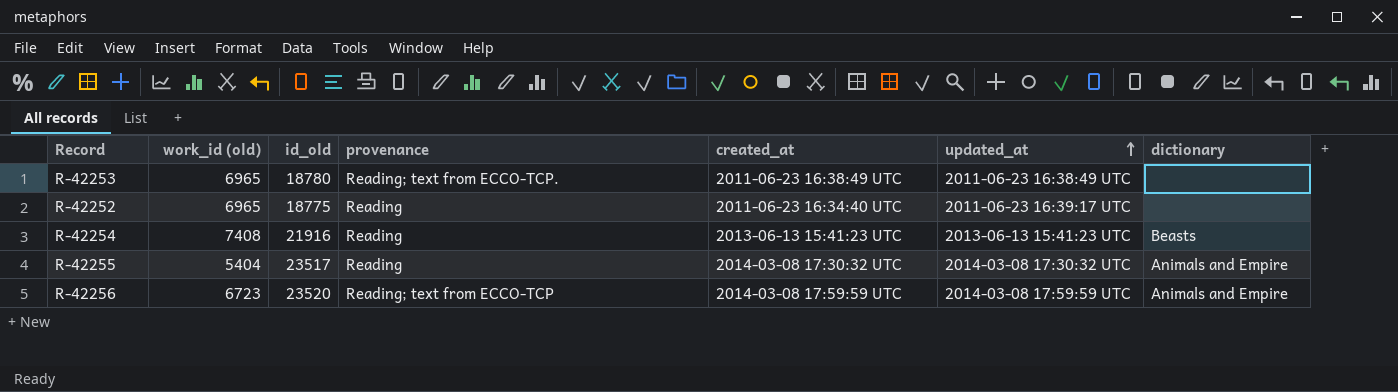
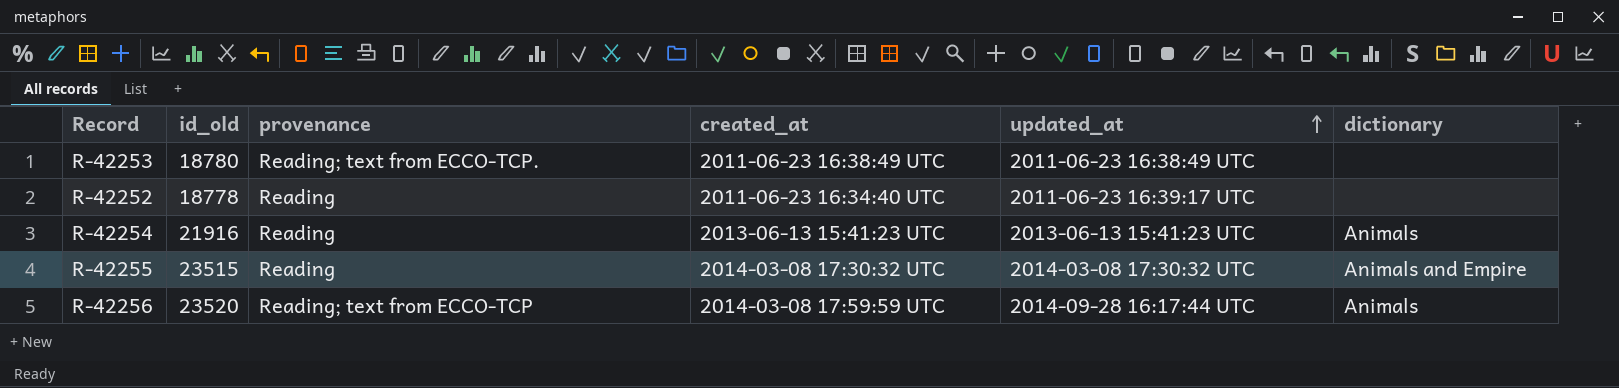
column work_id (old) | position: 2 -> none
R-42252 | id_old: 18775 -> 18778
R-42254 | dictionary: Beasts -> Animals
R-42255 | id_old: 23517 -> 23515
R-42256 | updated_at: 2014-03-08 17:59:59 UTC -> 2014-09-28 16:17:44 UTC
R-42256 | dictionary: Animals and Empire -> Animals

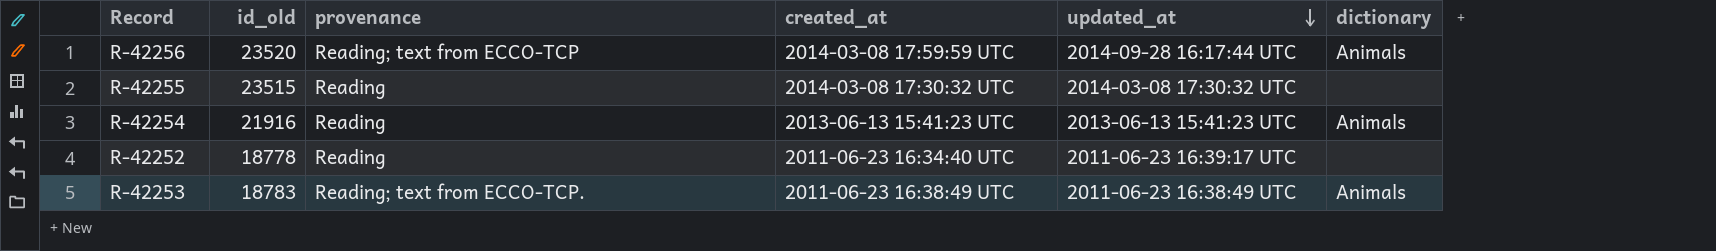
row order: updated_at ascending -> updated_at descending
R-42255 | dictionary: Animals and Empire -> none
R-42253 | id_old: 18780 -> 18783
R-42253 | dictionary: none -> Animals

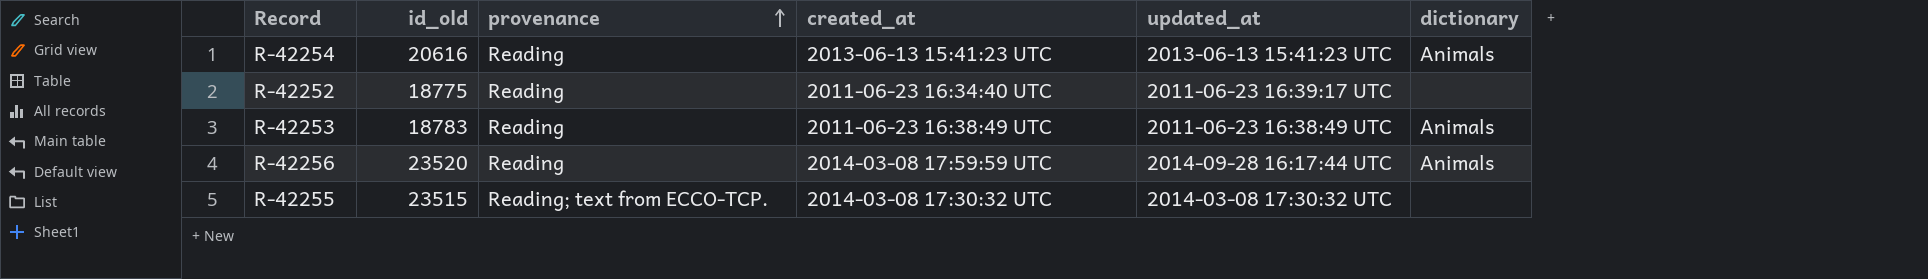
row order: updated_at descending -> provenance ascending
R-42254 | id_old: 21916 -> 20616
R-42252 | id_old: 18778 -> 18775
R-42253 | provenance: Reading; text from ECCO-TCP. -> Reading
R-42256 | provenance: Reading; text from ECCO-TCP -> Reading
R-42255 | provenance: Reading -> Reading; text from ECCO-TCP.

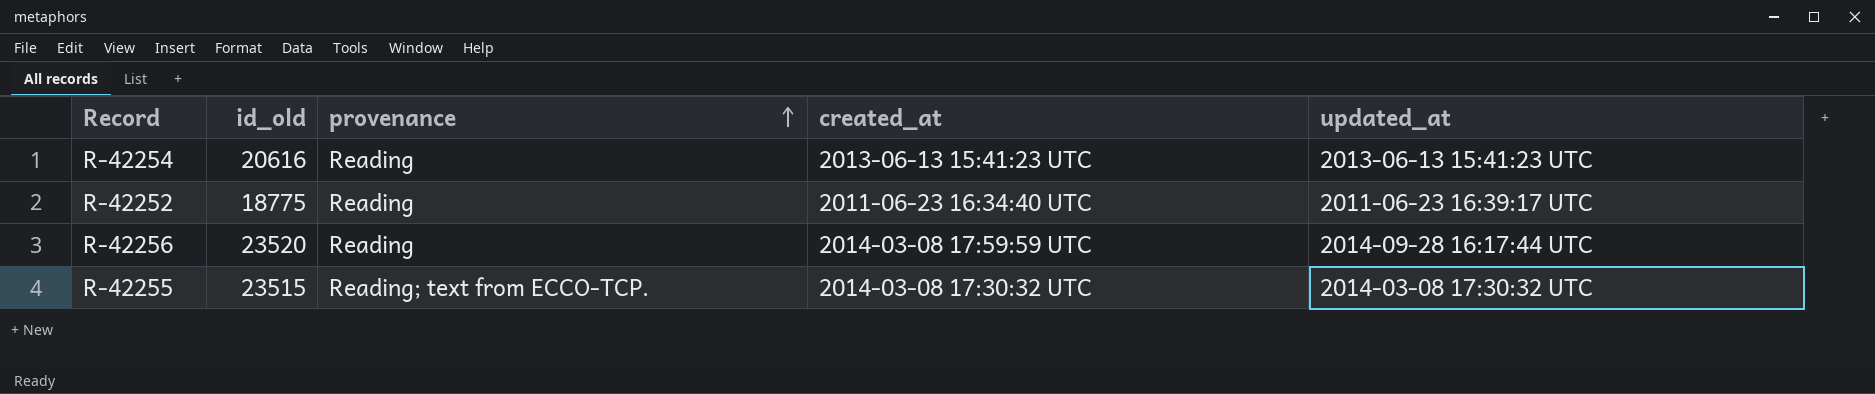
column dictionary | position: 6 -> none
row R-42253: 18783 | Reading | 2011-06-23 16:38:49 UTC | 2011-06-23 16:38:49 UTC | Animals -> none

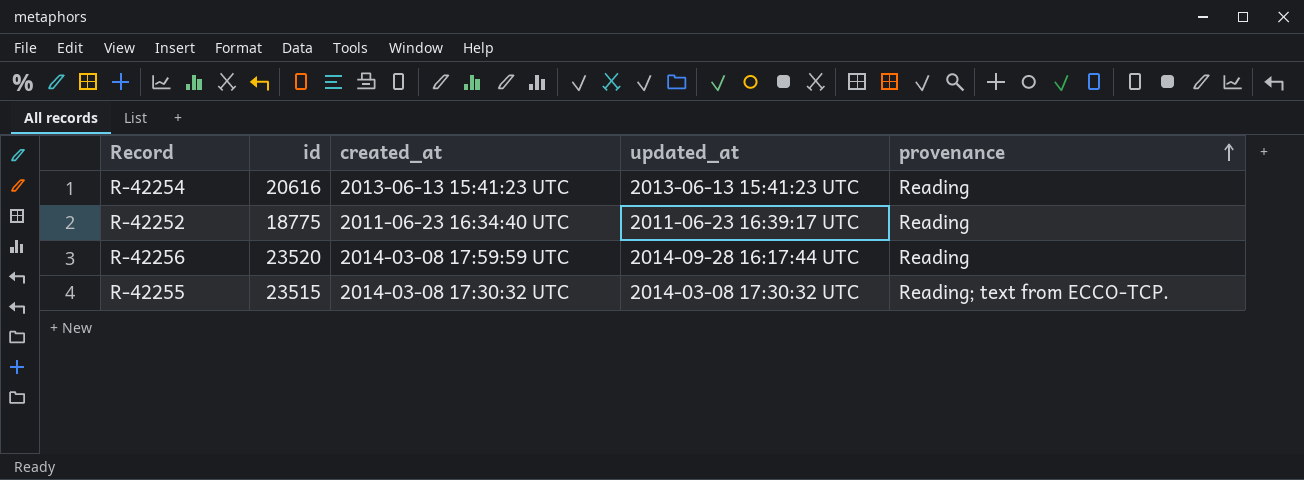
column name: id_old -> id
column provenance | position: 3 -> 5

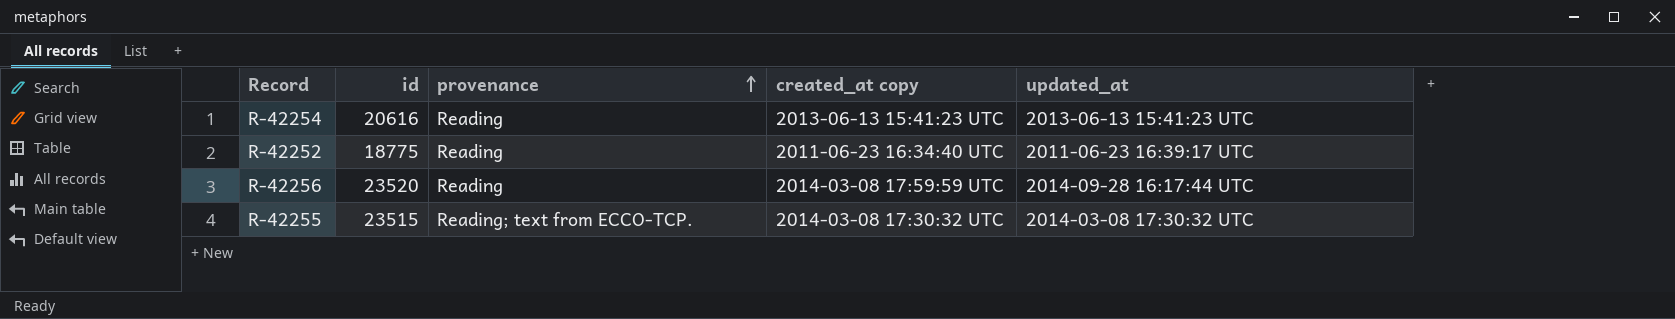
column provenance | position: 5 -> 3
column name: created_at -> created_at copy

